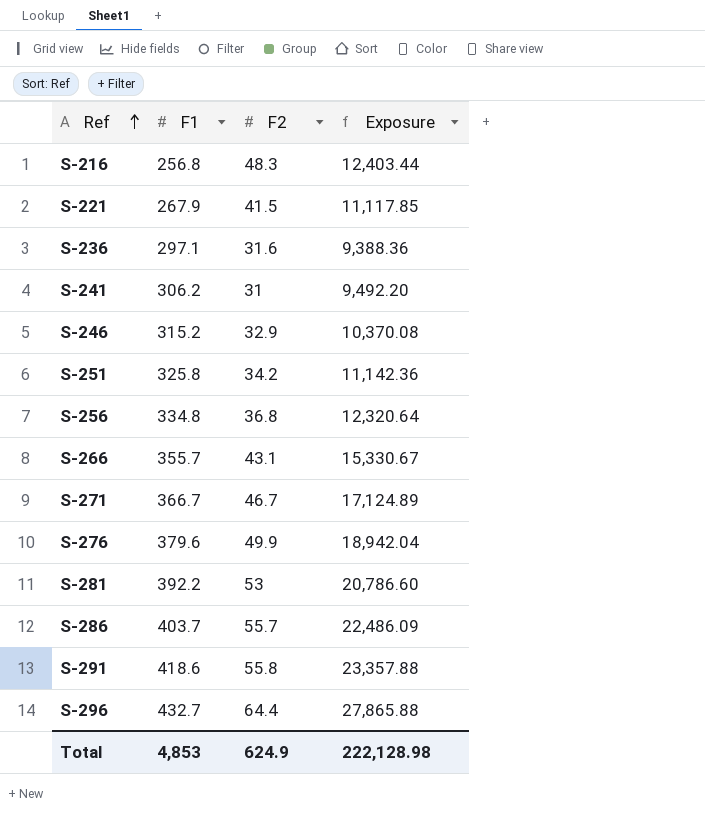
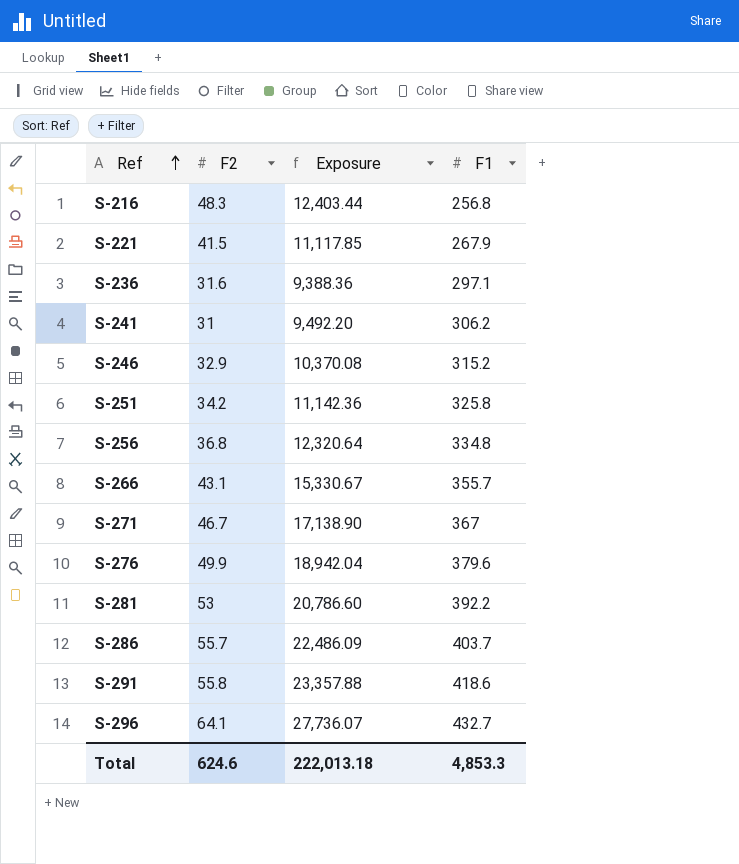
column F1 | position: 2 -> 4
S-271 | Exposure: 17,124.89 -> 17,138.90
S-271 | F1: 366.7 -> 367
S-296 | F2: 64.4 -> 64.1
S-296 | Exposure: 27,865.88 -> 27,736.07
Total | F2: 624.9 -> 624.6
Total | Exposure: 222,128.98 -> 222,013.18
Total | F1: 4,853 -> 4,853.3

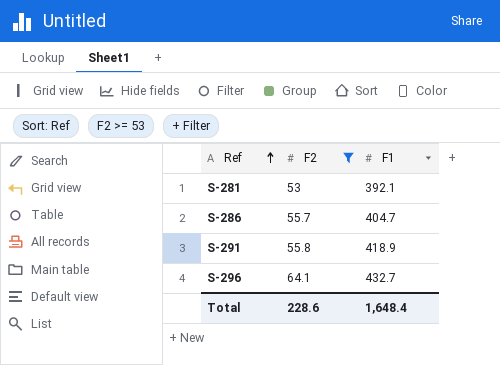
filter: none -> F2 >= 53
column Exposure | formula: [F2] * [F1] -> none
S-281 | F1: 392.2 -> 392.1
S-286 | F1: 403.7 -> 404.7
S-291 | F1: 418.6 -> 418.9
Total | F2: 624.6 -> 228.6
Total | F1: 4,853.3 -> 1,648.4

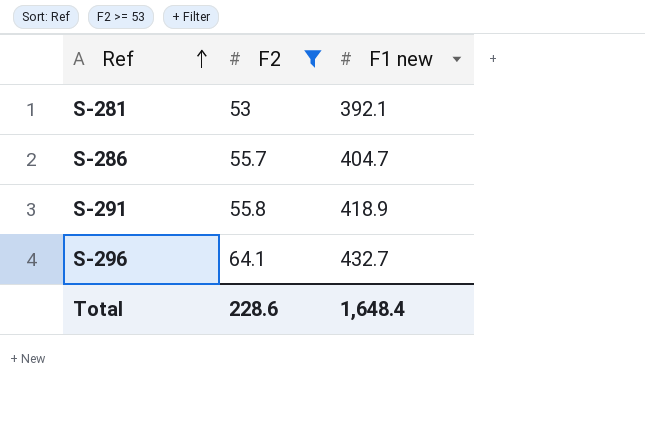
column name: F1 -> F1 new

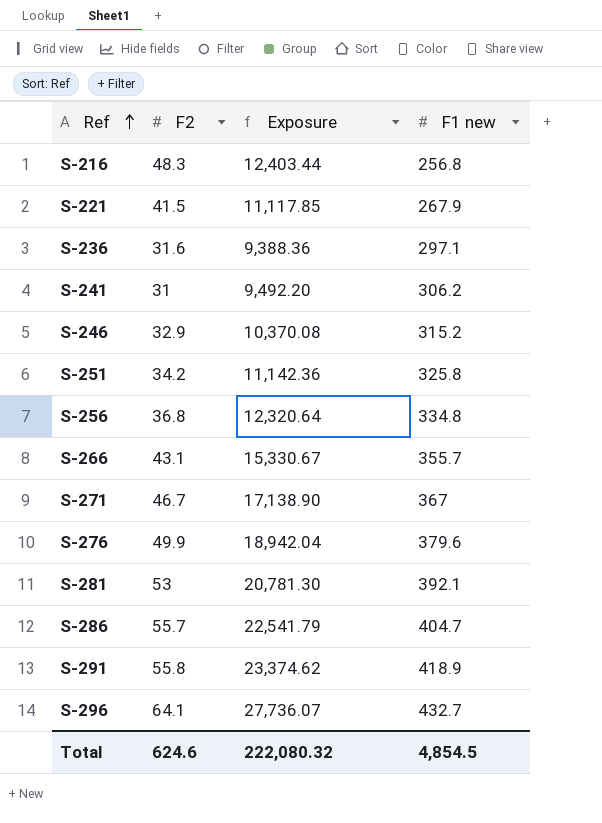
filter: F2 >= 53 -> none
column Exposure | formula: none -> [F2] * [F1 new]
Total | F2: 228.6 -> 624.6
Total | F1 new: 1,648.4 -> 4,854.5

